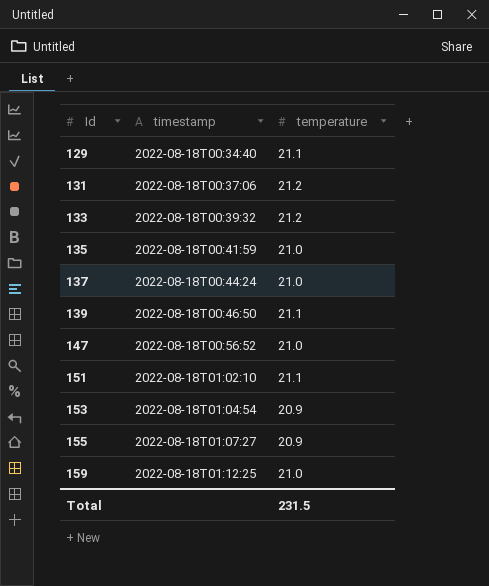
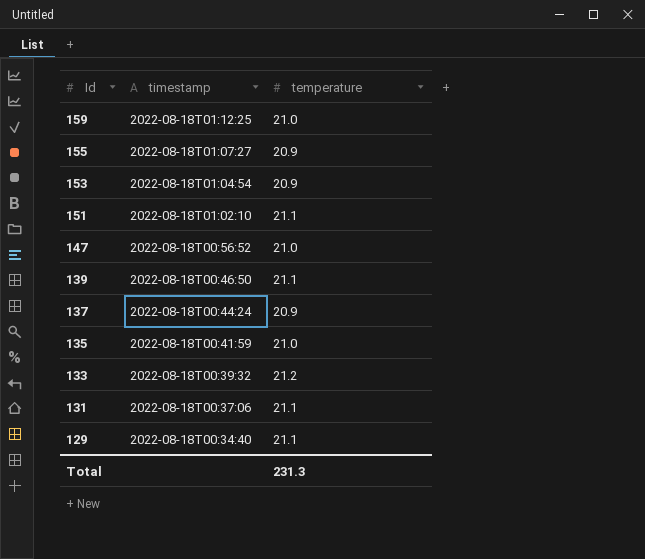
row order: Id ascending -> Id descending
137 | temperature: 21.0 -> 20.9
131 | temperature: 21.2 -> 21.1
Total | temperature: 231.5 -> 231.3

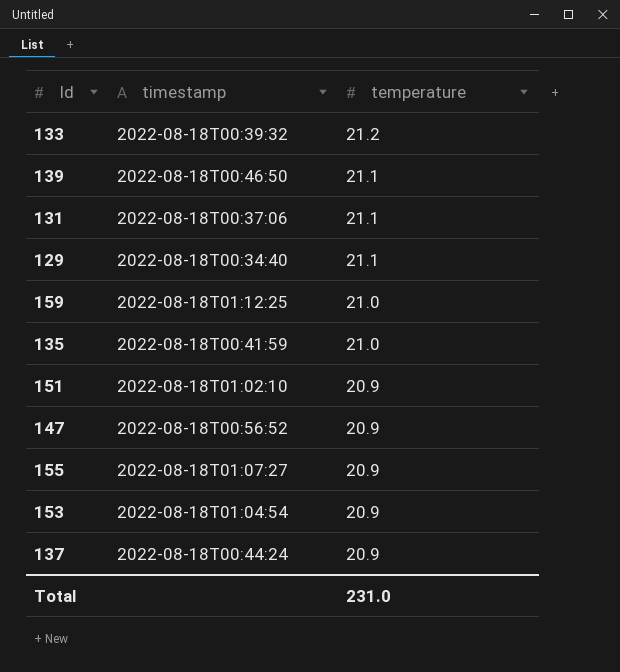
row order: Id descending -> temperature descending
151 | temperature: 21.1 -> 20.9
147 | temperature: 21.0 -> 20.9
Total | temperature: 231.3 -> 231.0

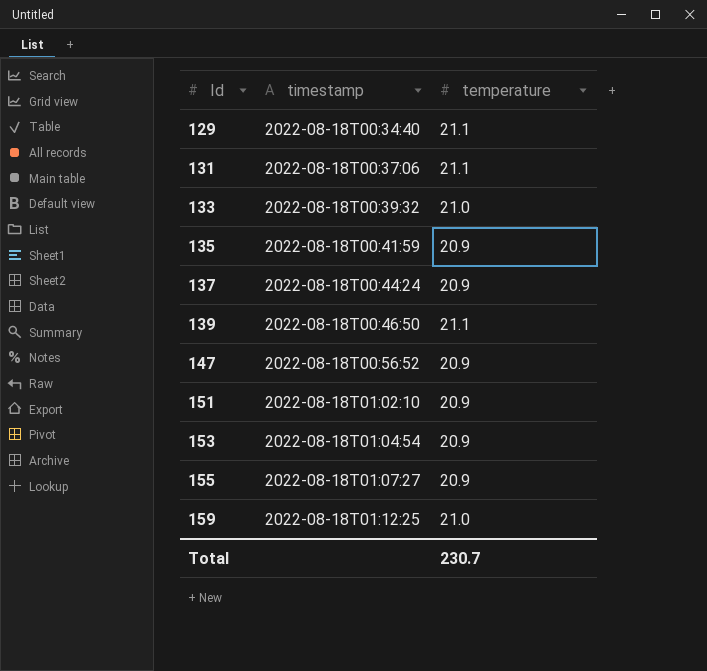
row order: temperature descending -> Id ascending
133 | temperature: 21.2 -> 21.0
135 | temperature: 21.0 -> 20.9
Total | temperature: 231.0 -> 230.7

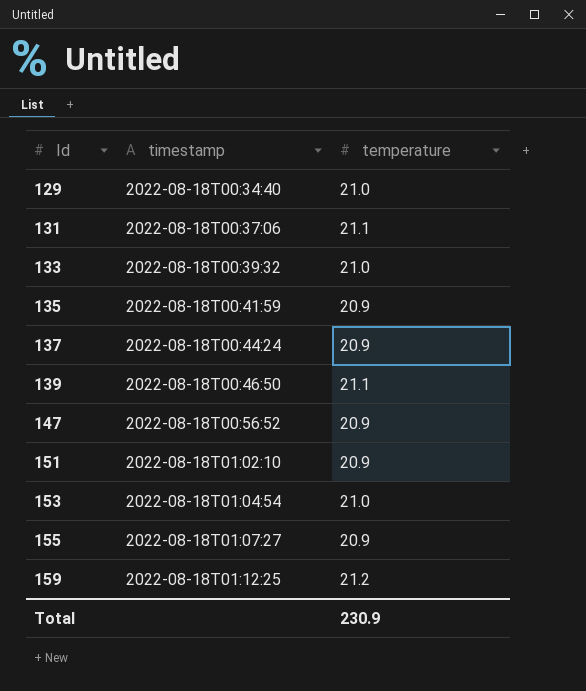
129 | temperature: 21.1 -> 21.0
153 | temperature: 20.9 -> 21.0
159 | temperature: 21.0 -> 21.2
Total | temperature: 230.7 -> 230.9

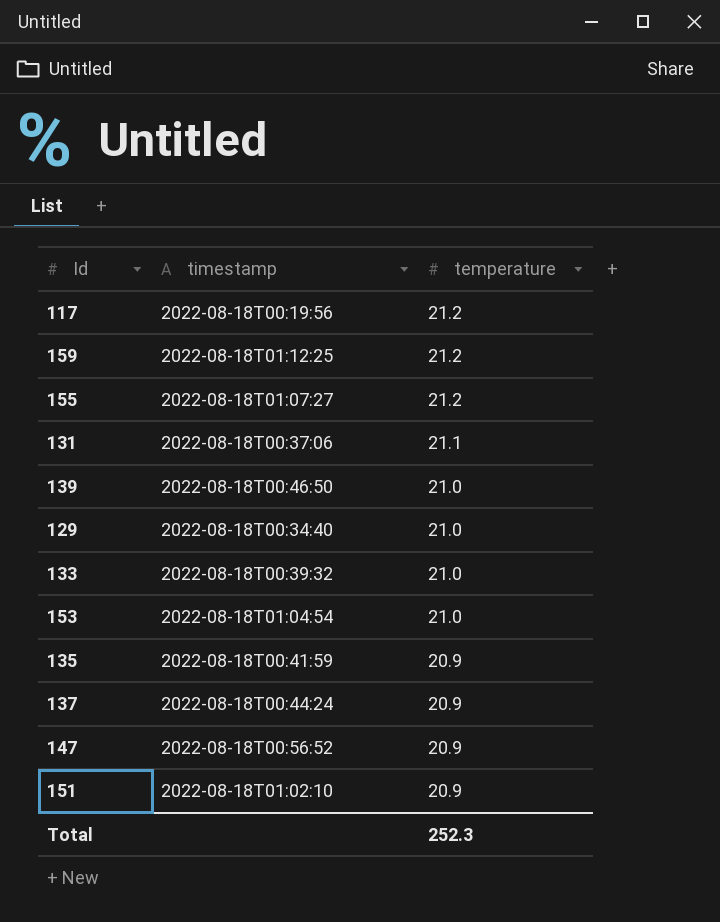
row order: Id ascending -> temperature descending
row 117: none -> 2022-08-18T00:19:56 | 21.2
155 | temperature: 20.9 -> 21.2
139 | temperature: 21.1 -> 21.0
Total | temperature: 230.9 -> 252.3

